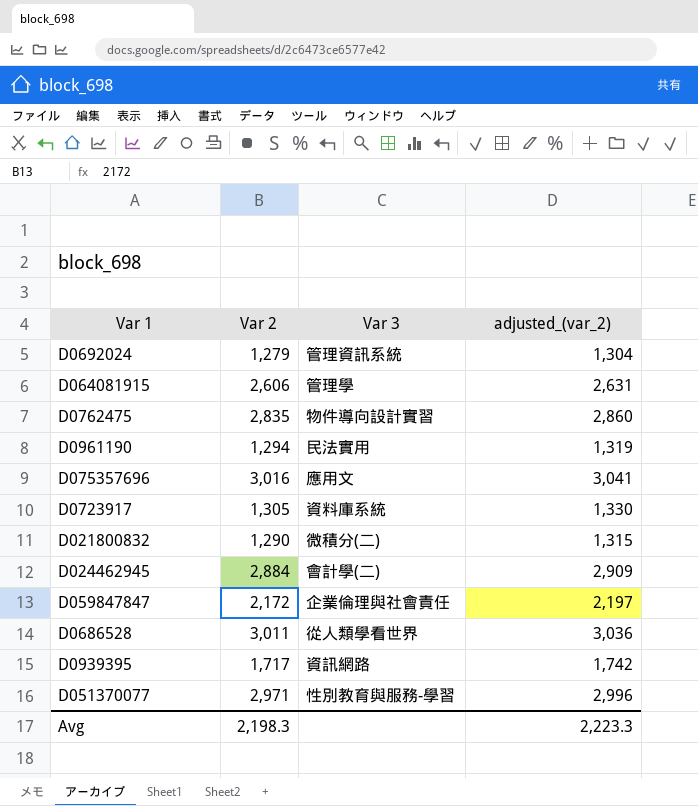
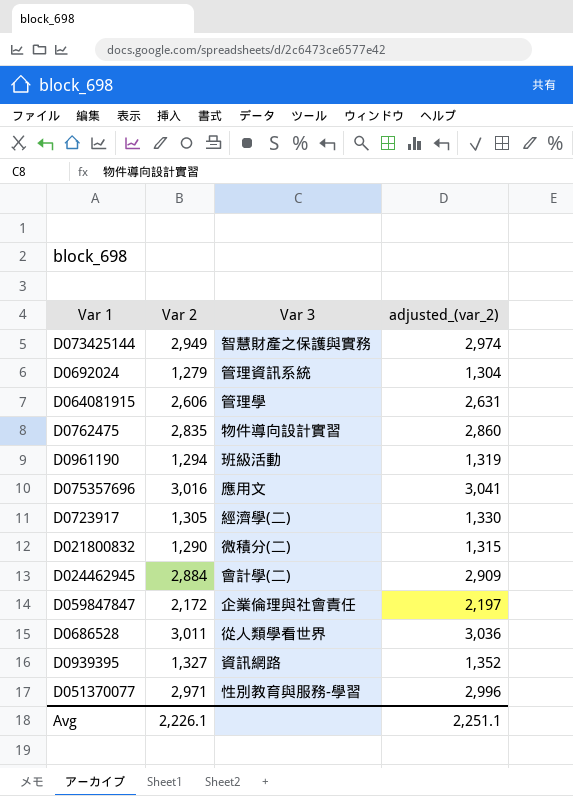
row D073425144: none -> 2,949 | 智慧財產之保護與實務 | 2,974
D0961190 | Var 3: 民法實用 -> 班級活動
D0723917 | Var 3: 資料庫系統 -> 經濟學(二)
D0939395 | Var 2: 1,717 -> 1,327
D0939395 | adjusted_(var_2): 1,742 -> 1,352
Avg | Var 2: 2,198.3 -> 2,226.1
Avg | adjusted_(var_2): 2,223.3 -> 2,251.1

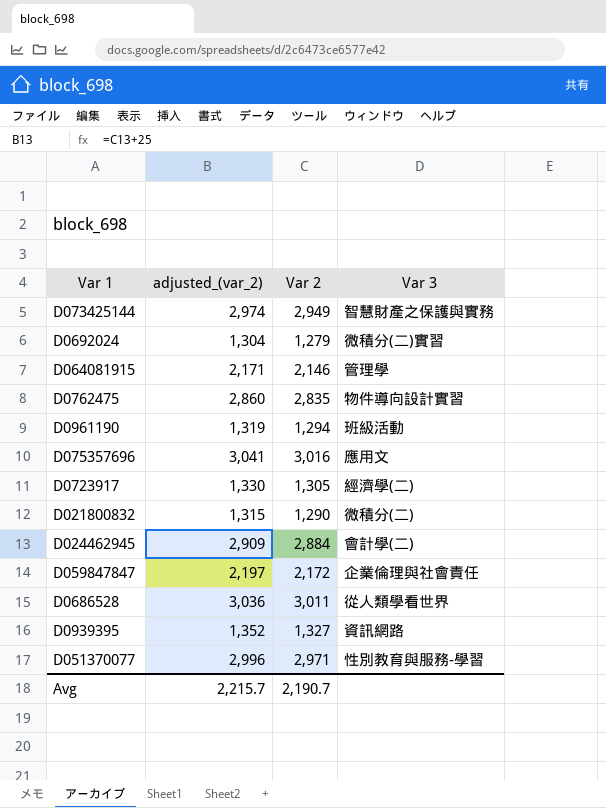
column adjusted_(var_2) | position: 4 -> 2
D0692024 | Var 3: 管理資訊系統 -> 微積分(二)實習
D064081915 | adjusted_(var_2): 2,631 -> 2,171
D064081915 | Var 2: 2,606 -> 2,146
Avg | adjusted_(var_2): 2,251.1 -> 2,215.7
Avg | Var 2: 2,226.1 -> 2,190.7

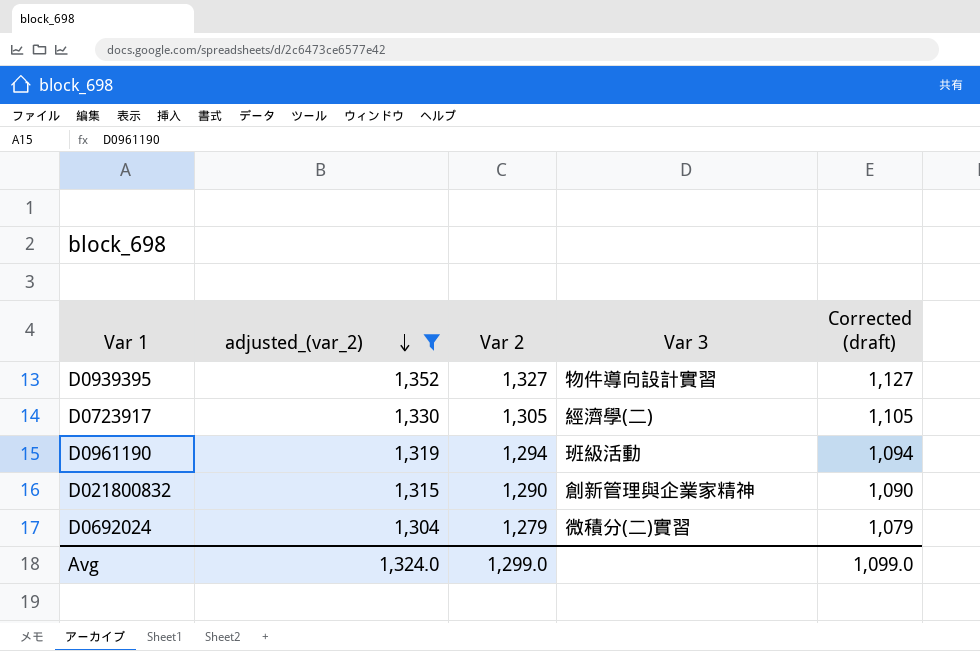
filter: none -> adjusted_(var_2) <= 1,352
row order: none -> adjusted_(var_2) descending
column Corrected (draft) | formula: none -> [Var 2] - 200
D0939395 | Var 3: 資訊網路 -> 物件導向設計實習
D021800832 | Var 3: 微積分(二) -> 創新管理與企業家精神
Avg | adjusted_(var_2): 2,215.7 -> 1,324.0
Avg | Var 2: 2,190.7 -> 1,299.0

